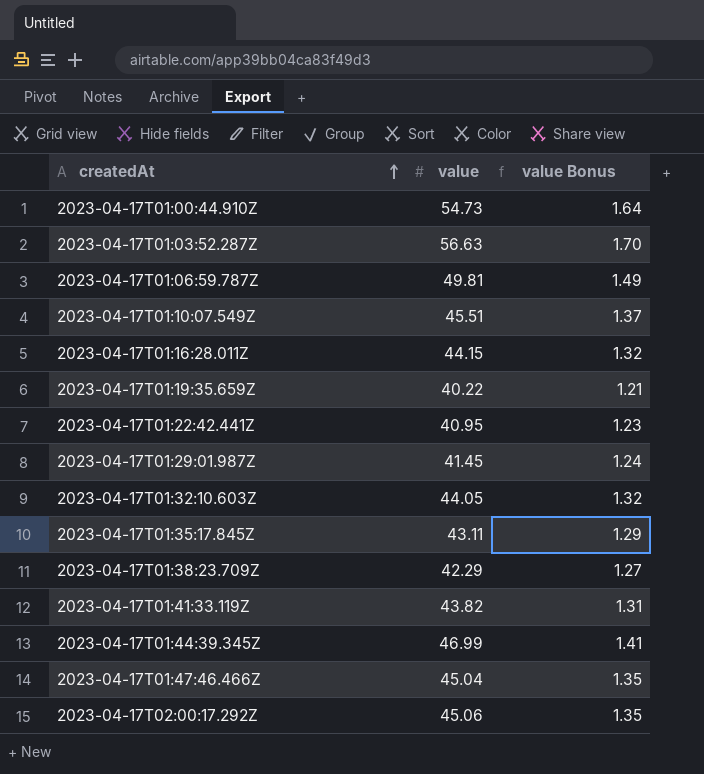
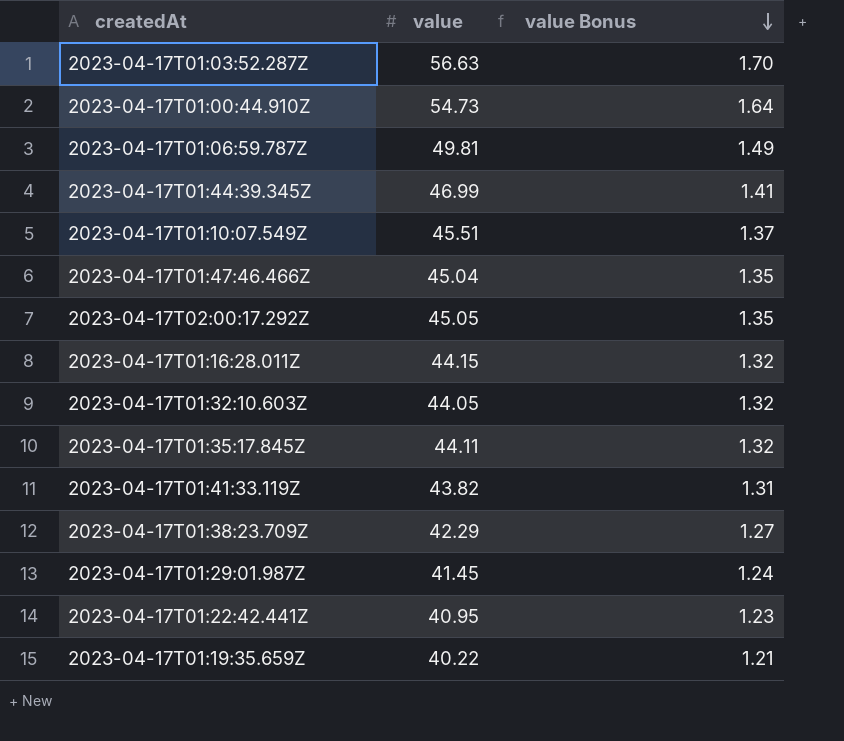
row order: createdAt ascending -> value Bonus descending
2023-04-17T02:00:17.292Z | value: 45.06 -> 45.05
2023-04-17T01:35:17.845Z | value: 43.11 -> 44.11
2023-04-17T01:35:17.845Z | value Bonus: 1.29 -> 1.32

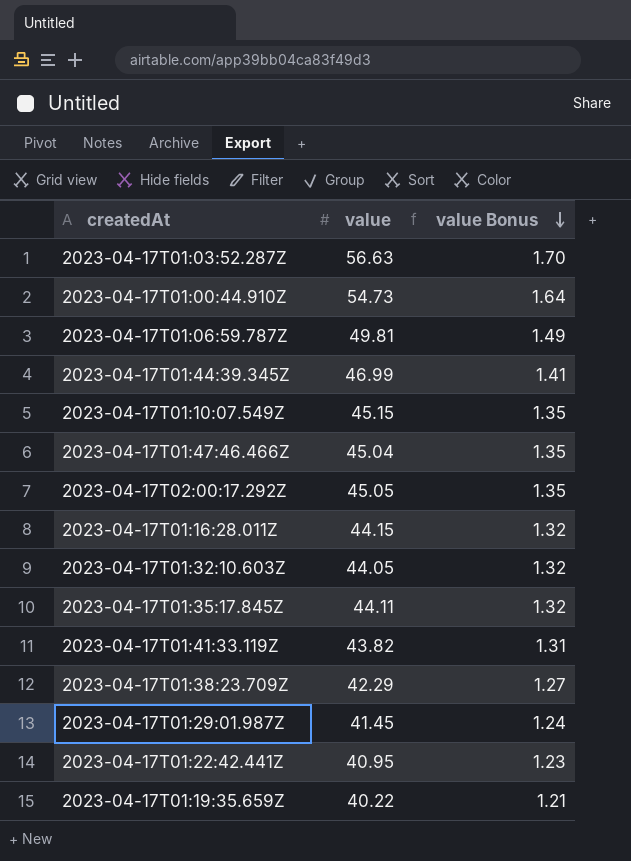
2023-04-17T01:10:07.549Z | value: 45.51 -> 45.15
2023-04-17T01:10:07.549Z | value Bonus: 1.37 -> 1.35

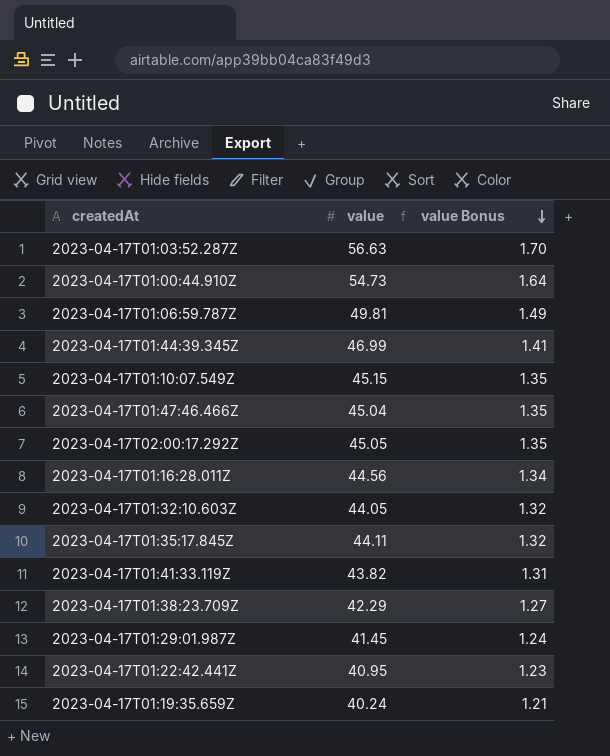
2023-04-17T01:16:28.011Z | value: 44.15 -> 44.56
2023-04-17T01:16:28.011Z | value Bonus: 1.32 -> 1.34
2023-04-17T01:19:35.659Z | value: 40.22 -> 40.24

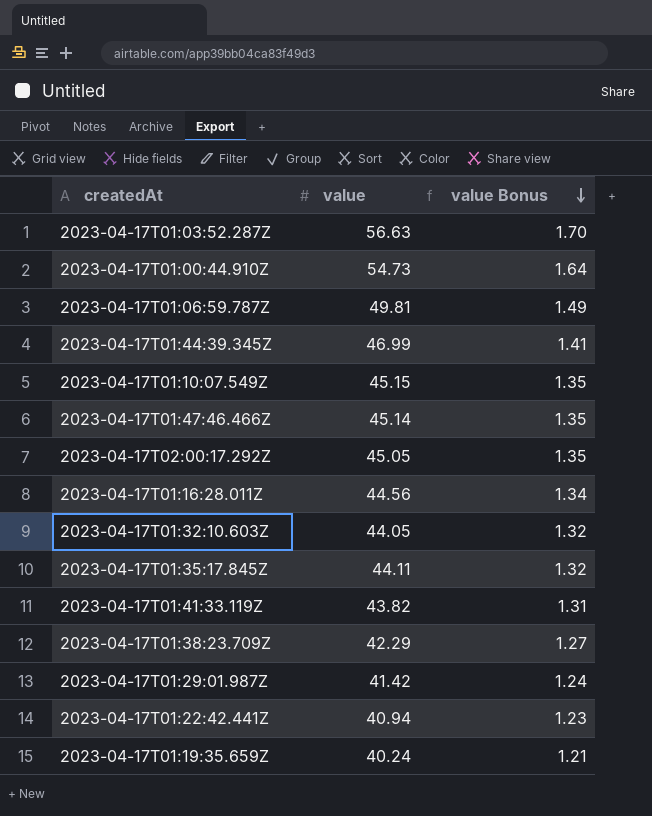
2023-04-17T01:47:46.466Z | value: 45.04 -> 45.14
2023-04-17T01:29:01.987Z | value: 41.45 -> 41.42
2023-04-17T01:22:42.441Z | value: 40.95 -> 40.94

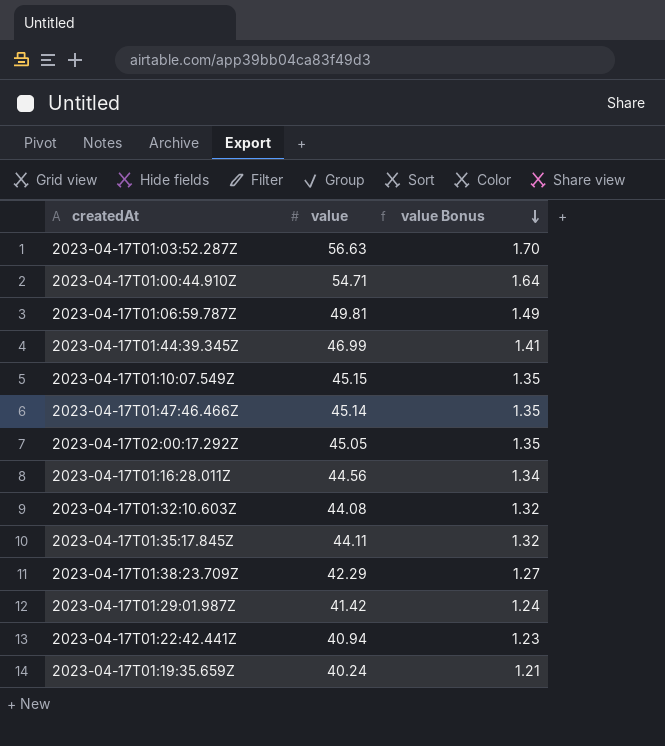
row 2023-04-17T01:41:33.119Z: 43.82 | 1.31 -> none
2023-04-17T01:00:44.910Z | value: 54.73 -> 54.71
2023-04-17T01:32:10.603Z | value: 44.05 -> 44.08

